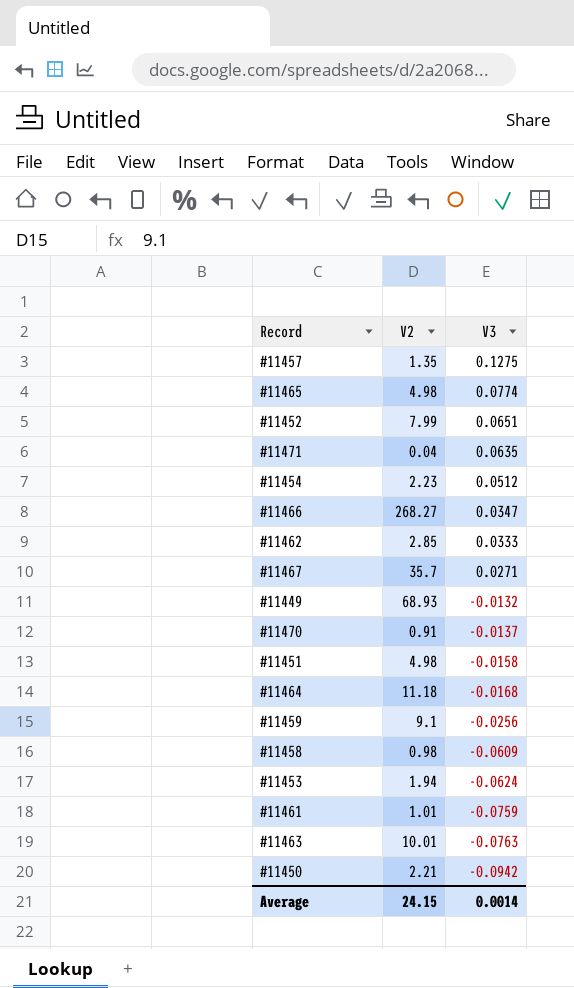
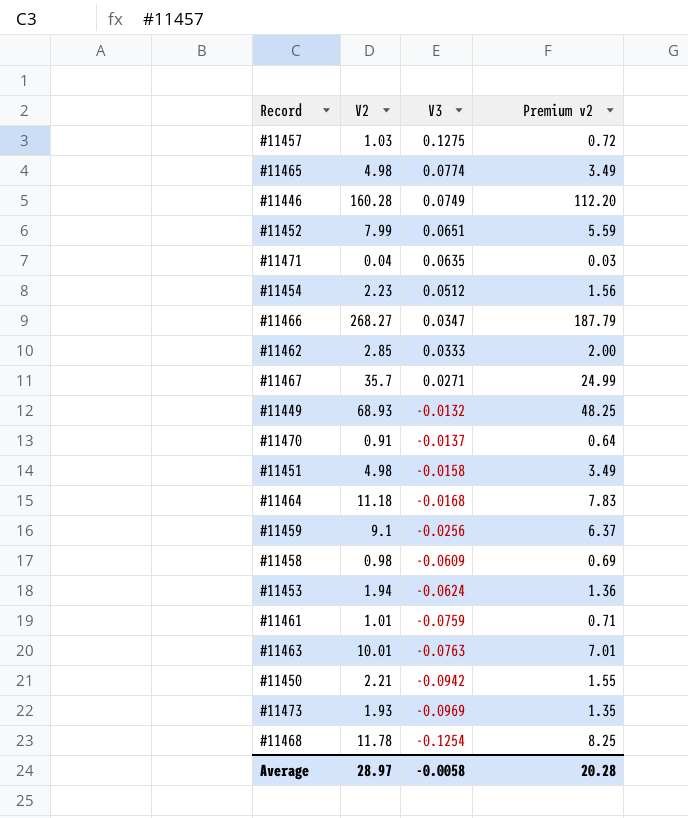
column Premium v2 | formula: none -> [V2] * 0.7
#11457 | V2: 1.35 -> 1.03
row #11446: none -> 160.28 | 0.0749 | 112.20
row #11473: none -> 1.93 | -0.0969 | 1.35
row #11468: none -> 11.78 | -0.1254 | 8.25
Average | V2: 24.15 -> 28.97
Average | V3: 0.0014 -> -0.0058

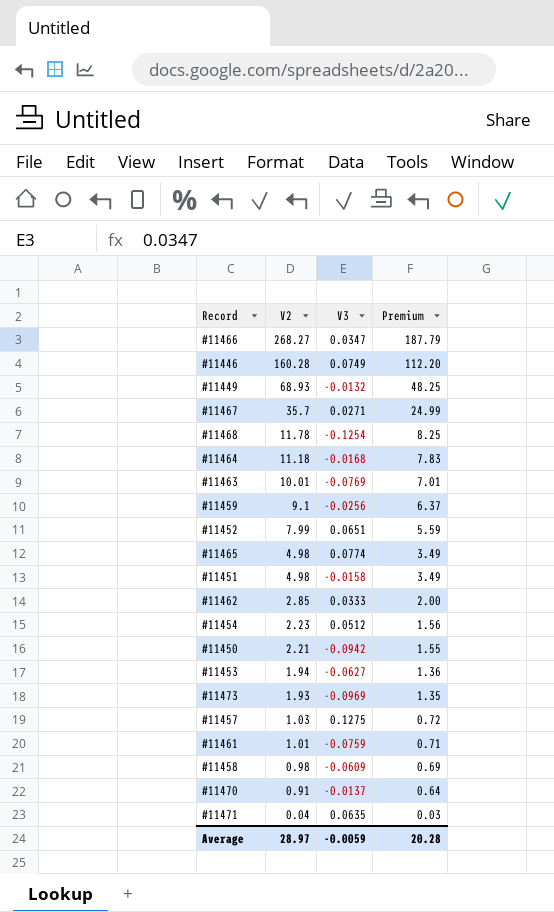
row order: V3 descending -> V2 descending
column name: Premium v2 -> Premium
#11463 | V3: -0.0763 -> -0.0769
#11453 | V3: -0.0624 -> -0.0627
Average | V3: -0.0058 -> -0.0059

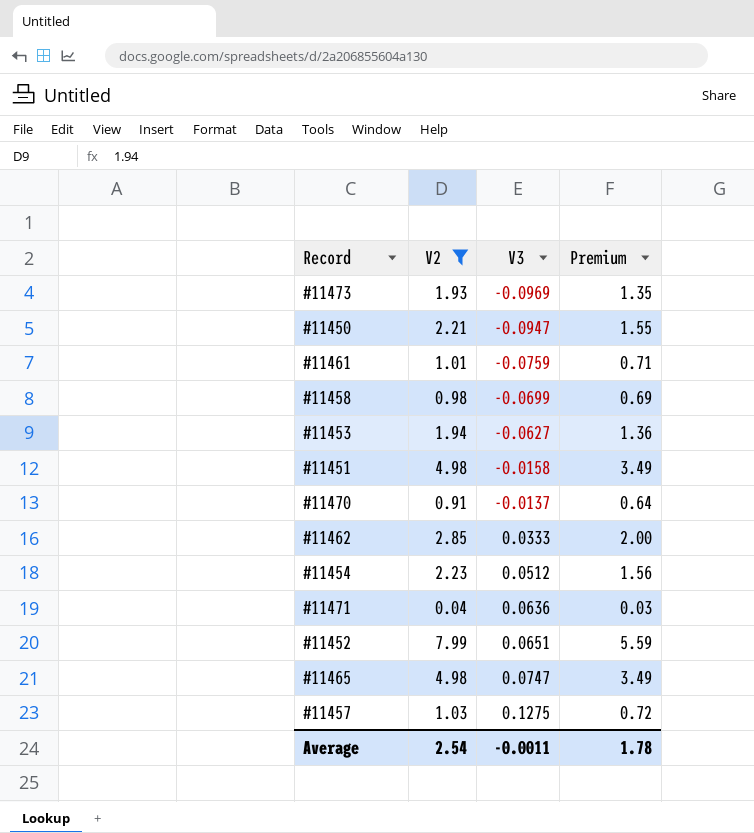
filter: none -> V2 <= 7.99
row order: V2 descending -> V3 ascending
#11450 | V3: -0.0942 -> -0.0947
#11458 | V3: -0.0609 -> -0.0699
#11471 | V3: 0.0635 -> 0.0636
#11465 | V3: 0.0774 -> 0.0747
Average | V2: 28.97 -> 2.54
Average | V3: -0.0059 -> -0.0011
Average | Premium: 20.28 -> 1.78

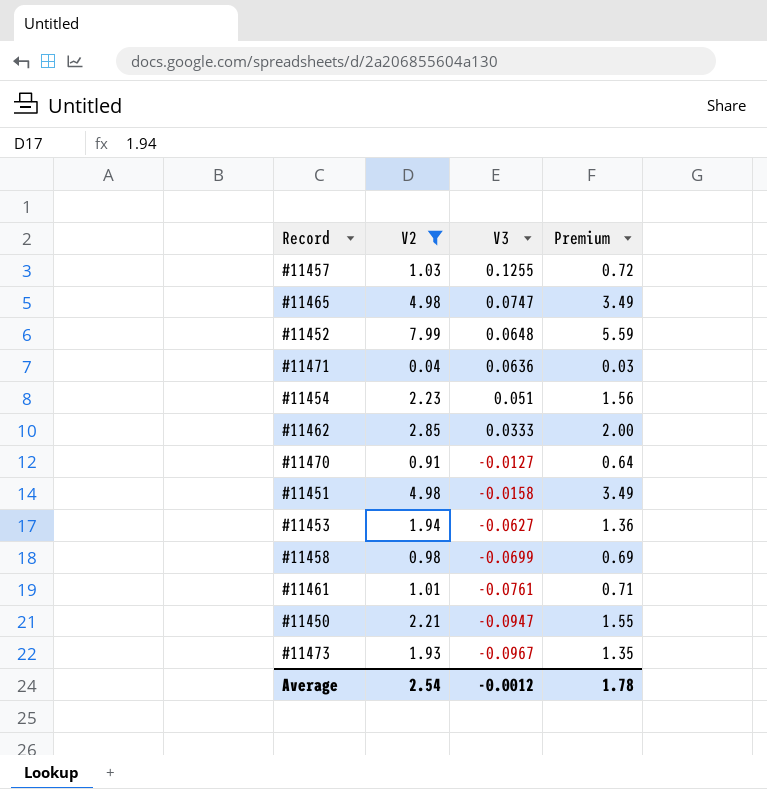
row order: V3 ascending -> V3 descending
#11457 | V3: 0.1275 -> 0.1255
#11452 | V3: 0.0651 -> 0.0648
#11454 | V3: 0.0512 -> 0.051
#11470 | V3: -0.0137 -> -0.0127
#11461 | V3: -0.0759 -> -0.0761
#11473 | V3: -0.0969 -> -0.0967
Average | V3: -0.0011 -> -0.0012

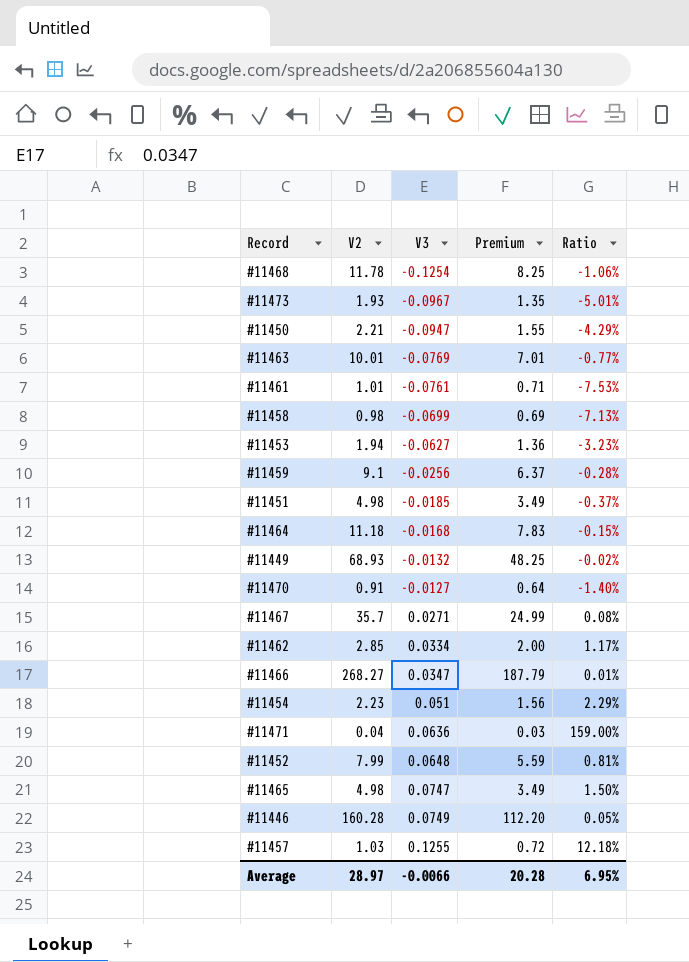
filter: V2 <= 7.99 -> none
row order: V3 descending -> V3 ascending
column Ratio | formula: none -> [V3] / [V2]
#11451 | V3: -0.0158 -> -0.0185
#11462 | V3: 0.0333 -> 0.0334
Average | V2: 2.54 -> 28.97
Average | V3: -0.0012 -> -0.0066
Average | Premium: 1.78 -> 20.28

